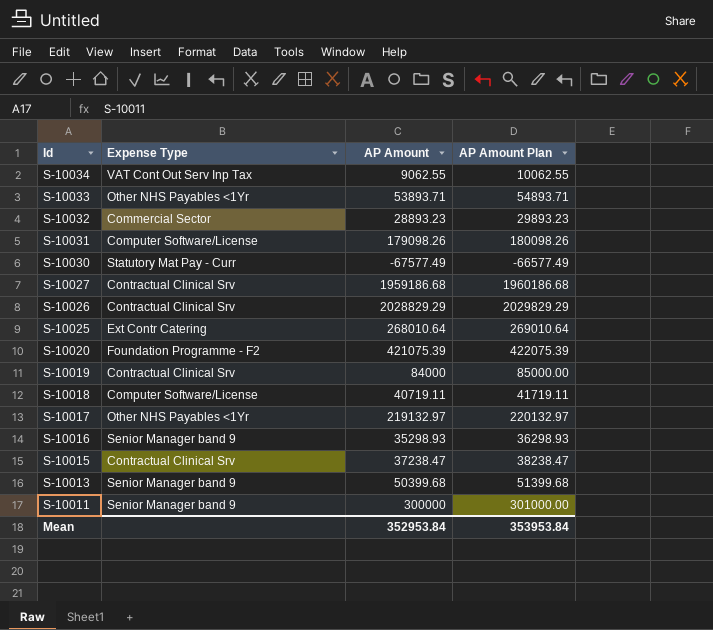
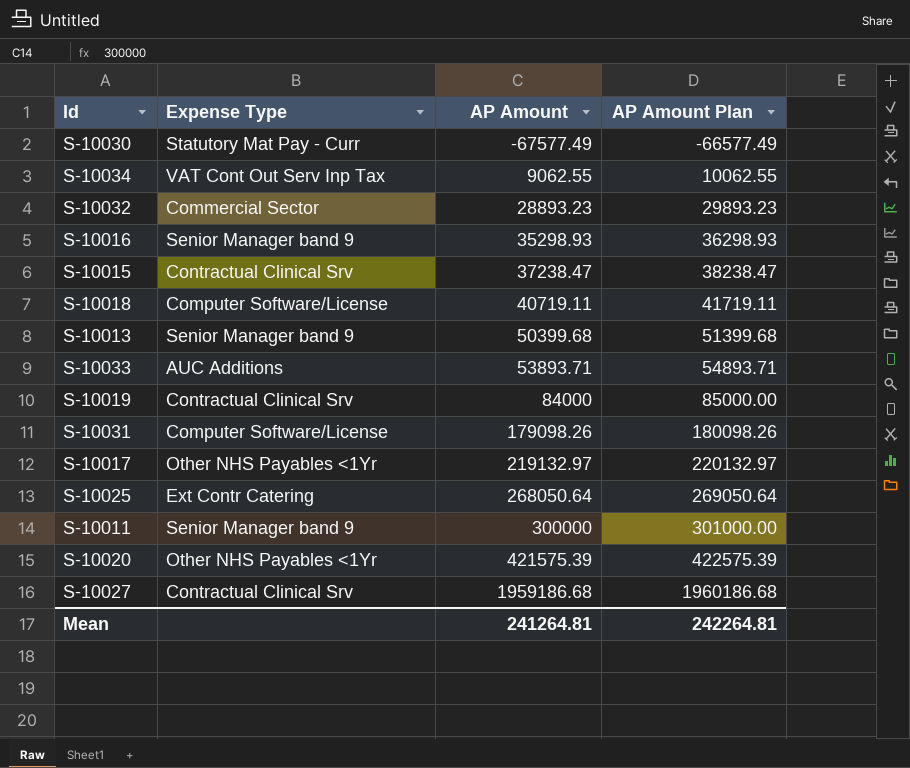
row order: Id descending -> AP Amount ascending
row S-10026: Contractual Clinical Srv | 2028829.29 | 2029829.29 -> none
S-10033 | Expense Type: Other NHS Payables <1Yr -> AUC Additions
S-10025 | AP Amount: 268010.64 -> 268050.64
S-10025 | AP Amount Plan: 269010.64 -> 269050.64
S-10020 | Expense Type: Foundation Programme - F2 -> Other NHS Payables <1Yr
S-10020 | AP Amount: 421075.39 -> 421575.39
S-10020 | AP Amount Plan: 422075.39 -> 422575.39
Mean | AP Amount: 352953.84 -> 241264.81
Mean | AP Amount Plan: 353953.84 -> 242264.81

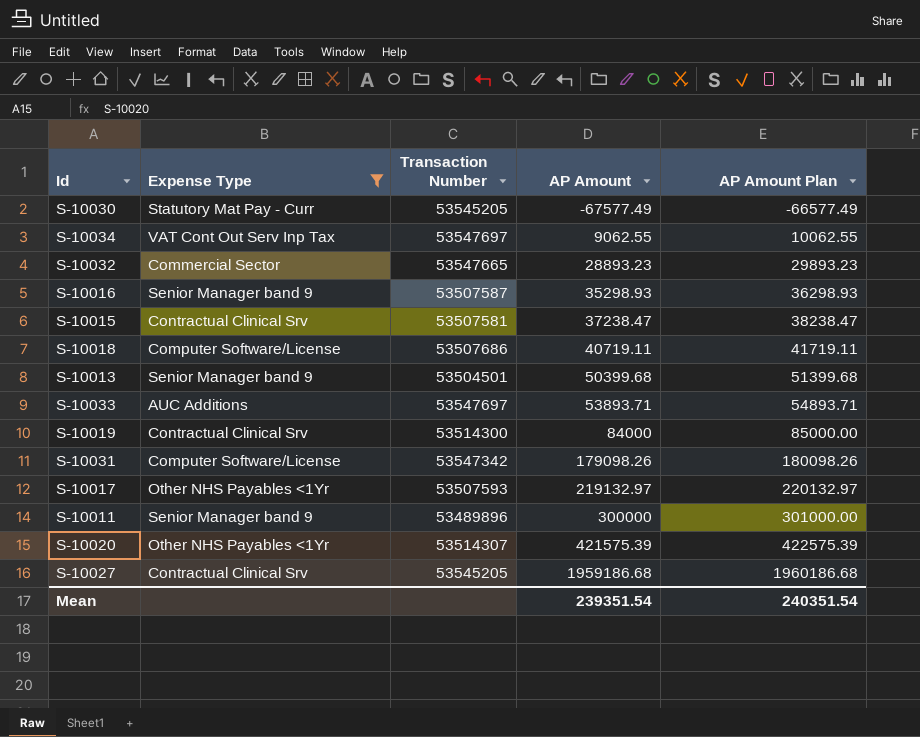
filter: none -> Expense Type != Ext Contr Catering
column Transaction Number | position: none -> 3
Mean | AP Amount: 241264.81 -> 239351.54
Mean | AP Amount Plan: 242264.81 -> 240351.54

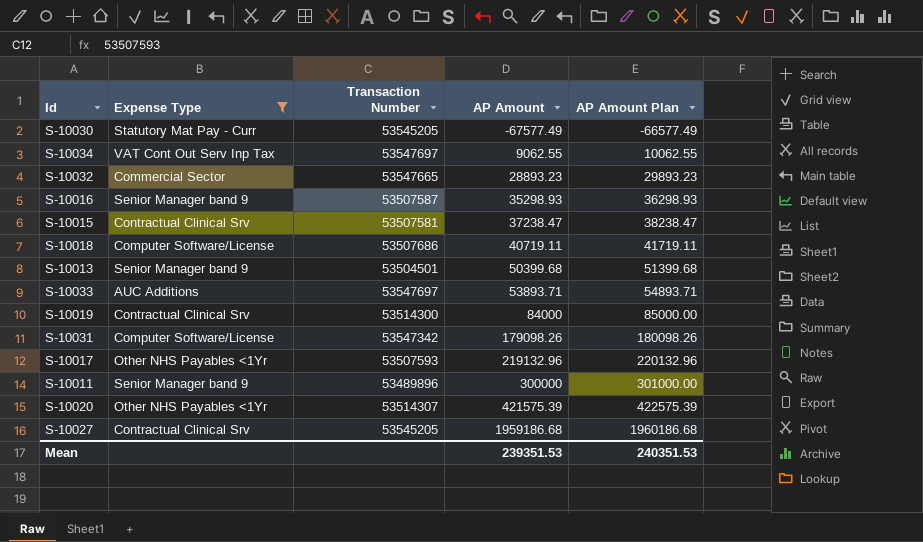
S-10017 | AP Amount: 219132.97 -> 219132.96
S-10017 | AP Amount Plan: 220132.97 -> 220132.96
Mean | AP Amount: 239351.54 -> 239351.53
Mean | AP Amount Plan: 240351.54 -> 240351.53

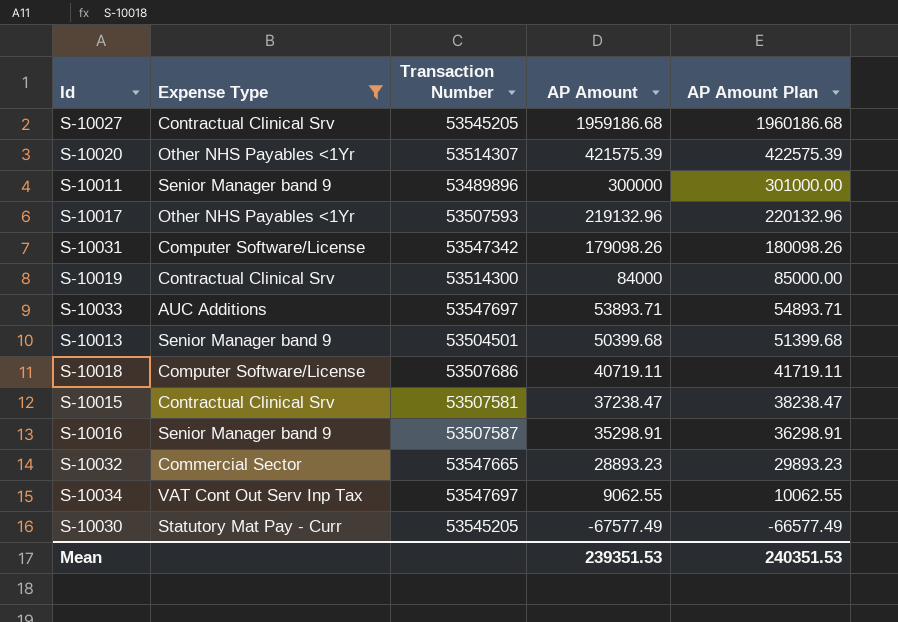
row order: AP Amount ascending -> AP Amount descending
S-10016 | AP Amount: 35298.93 -> 35298.91
S-10016 | AP Amount Plan: 36298.93 -> 36298.91

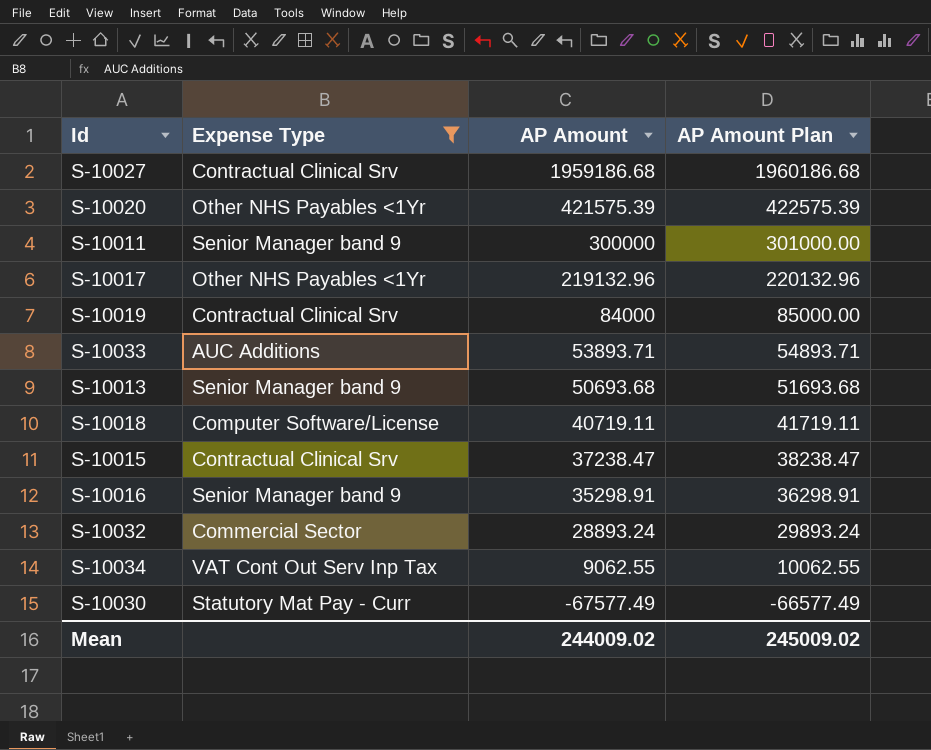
column Transaction Number | position: 3 -> none
row S-10031: Computer Software/License | 53547342 | 179098.26 | 180098.26 -> none
S-10013 | AP Amount: 50399.68 -> 50693.68
S-10013 | AP Amount Plan: 51399.68 -> 51693.68
S-10032 | AP Amount: 28893.23 -> 28893.24
S-10032 | AP Amount Plan: 29893.23 -> 29893.24
Mean | AP Amount: 239351.53 -> 244009.02
Mean | AP Amount Plan: 240351.53 -> 245009.02

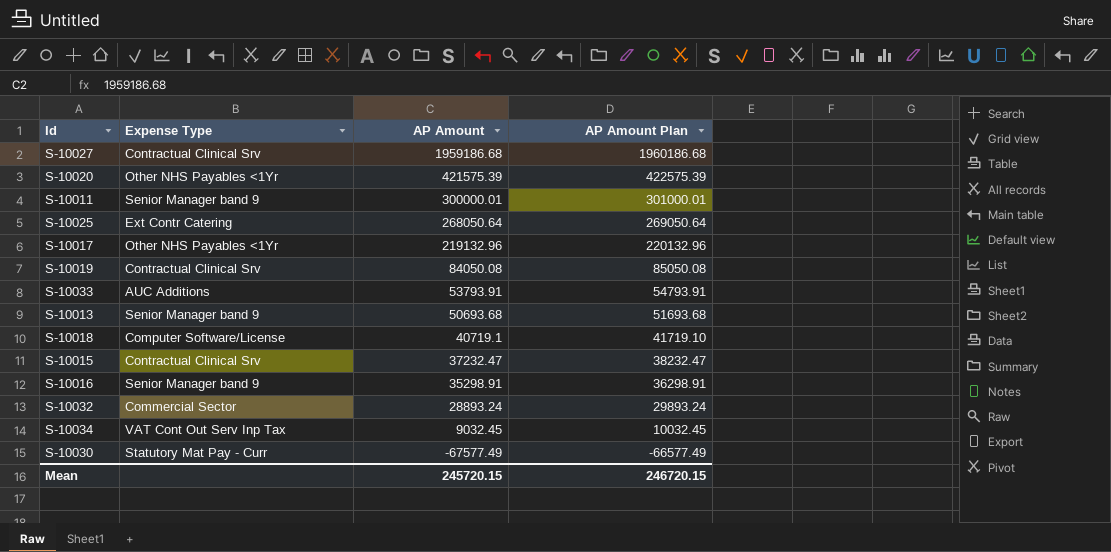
filter: Expense Type != Ext Contr Catering -> none
S-10011 | AP Amount: 300000 -> 300000.01
S-10011 | AP Amount Plan: 301000.00 -> 301000.01
S-10019 | AP Amount: 84000 -> 84050.08
S-10019 | AP Amount Plan: 85000.00 -> 85050.08
S-10033 | AP Amount: 53893.71 -> 53793.91
S-10033 | AP Amount Plan: 54893.71 -> 54793.91
S-10018 | AP Amount: 40719.11 -> 40719.1
S-10018 | AP Amount Plan: 41719.11 -> 41719.10
S-10015 | AP Amount: 37238.47 -> 37232.47
S-10015 | AP Amount Plan: 38238.47 -> 38232.47
S-10034 | AP Amount: 9062.55 -> 9032.45
S-10034 | AP Amount Plan: 10062.55 -> 10032.45
Mean | AP Amount: 244009.02 -> 245720.15
Mean | AP Amount Plan: 245009.02 -> 246720.15

